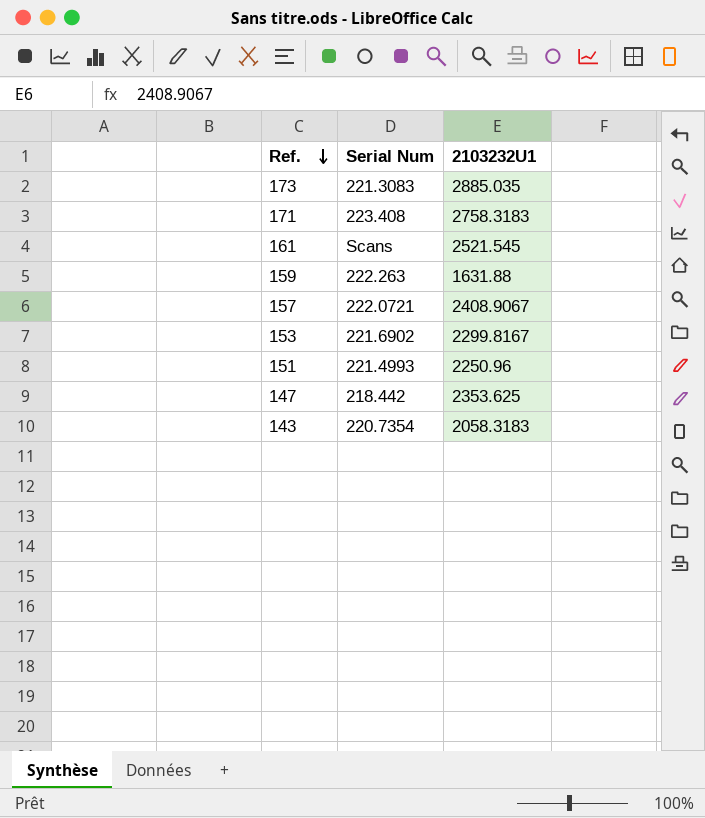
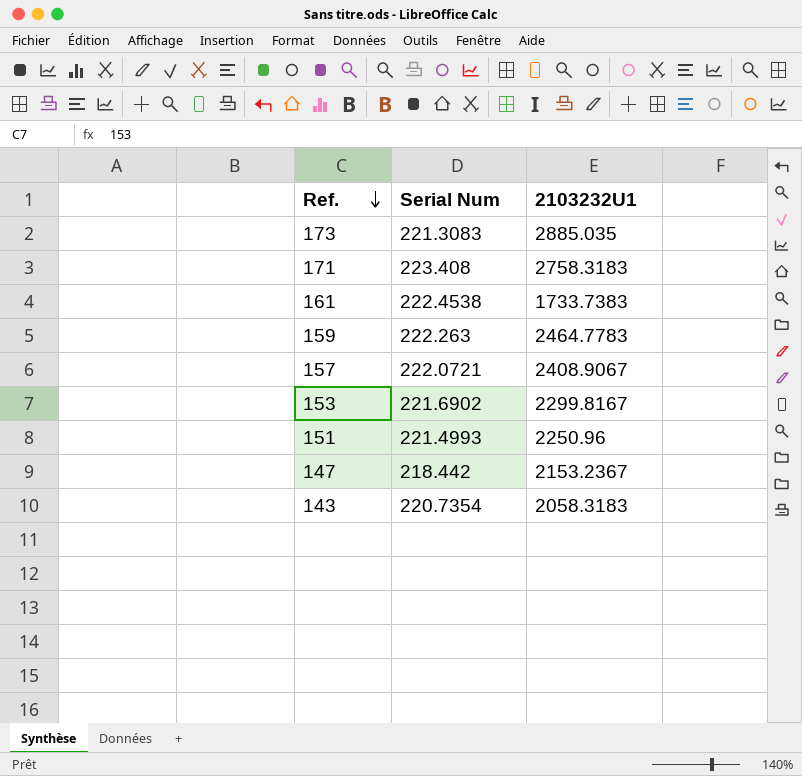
161 | Serial Num: Scans -> 222.4538
161 | 2103232U1: 2521.545 -> 1733.7383
159 | 2103232U1: 1631.88 -> 2464.7783
147 | 2103232U1: 2353.625 -> 2153.2367

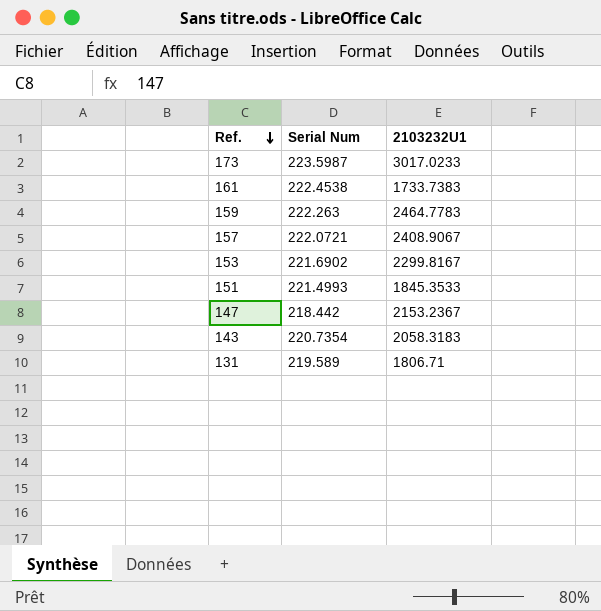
row 171: 223.408 | 2758.3183 -> none
173 | Serial Num: 221.3083 -> 223.5987
173 | 2103232U1: 2885.035 -> 3017.0233
151 | 2103232U1: 2250.96 -> 1845.3533
row 131: none -> 219.589 | 1806.71

